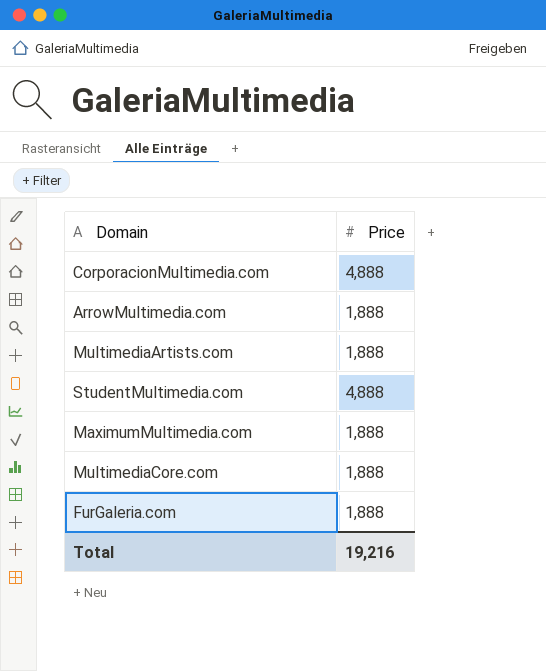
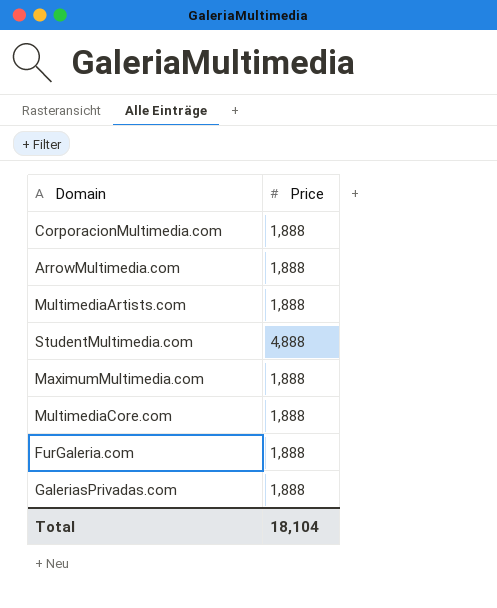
CorporacionMultimedia.com | Price: 4,888 -> 1,888
row GaleriasPrivadas.com: none -> 1,888
Total | Price: 19,216 -> 18,104

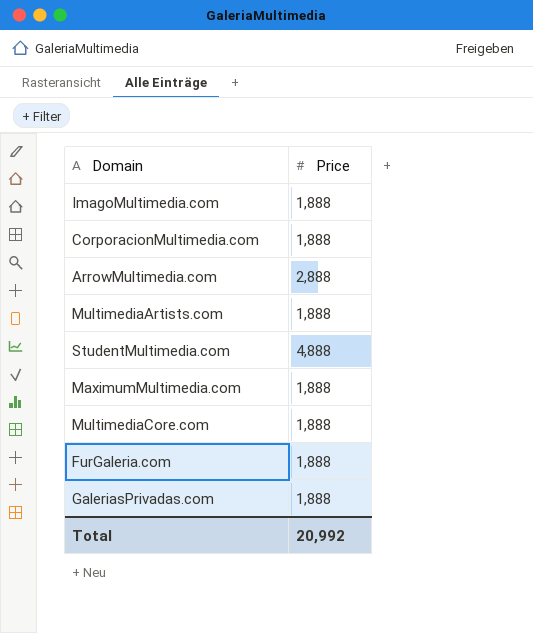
row ImagoMultimedia.com: none -> 1,888
ArrowMultimedia.com | Price: 1,888 -> 2,888
Total | Price: 18,104 -> 20,992

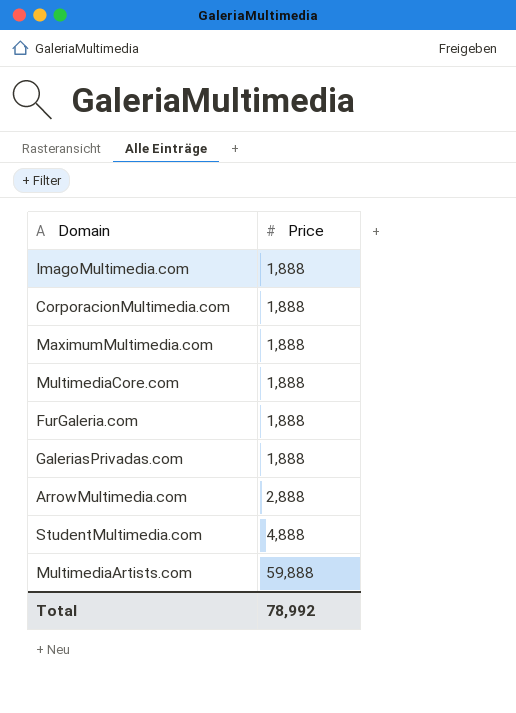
row order: none -> Price ascending
MultimediaArtists.com | Price: 1,888 -> 59,888
Total | Price: 20,992 -> 78,992

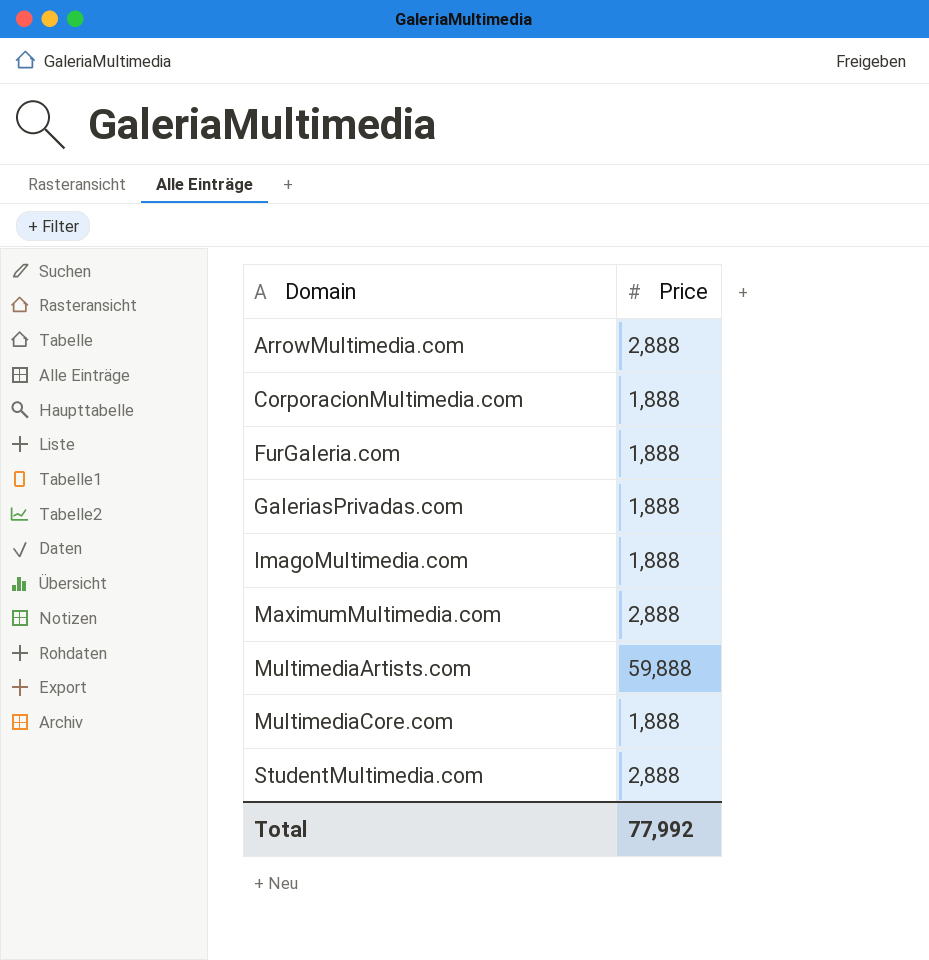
row order: Price ascending -> Domain ascending
MaximumMultimedia.com | Price: 1,888 -> 2,888
StudentMultimedia.com | Price: 4,888 -> 2,888
Total | Price: 78,992 -> 77,992

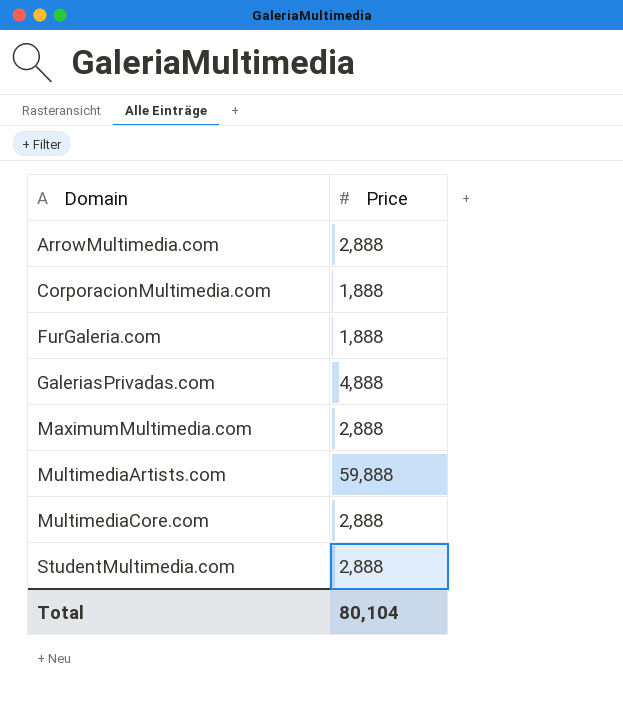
row ImagoMultimedia.com: 1,888 -> none
GaleriasPrivadas.com | Price: 1,888 -> 4,888
MultimediaCore.com | Price: 1,888 -> 2,888
Total | Price: 77,992 -> 80,104

